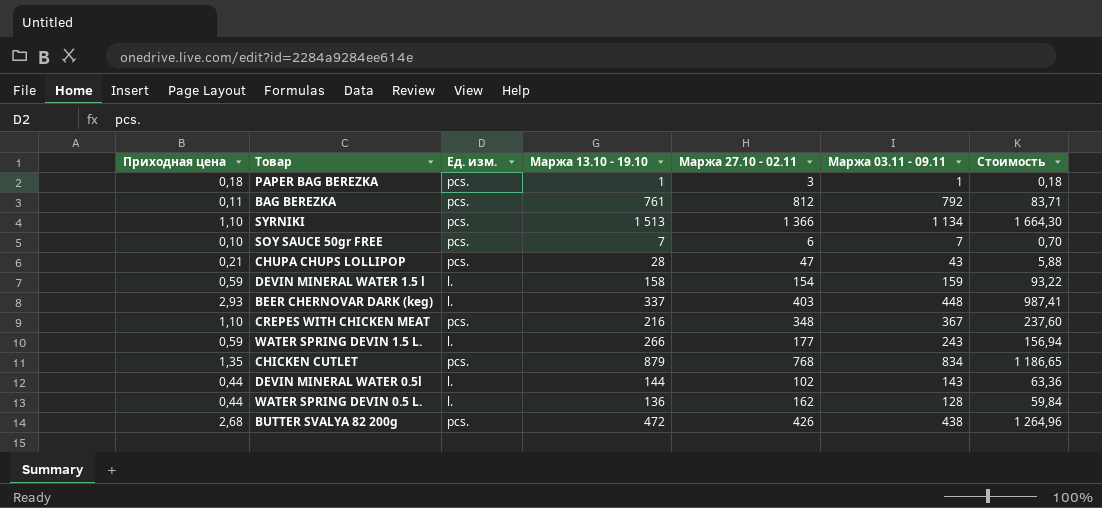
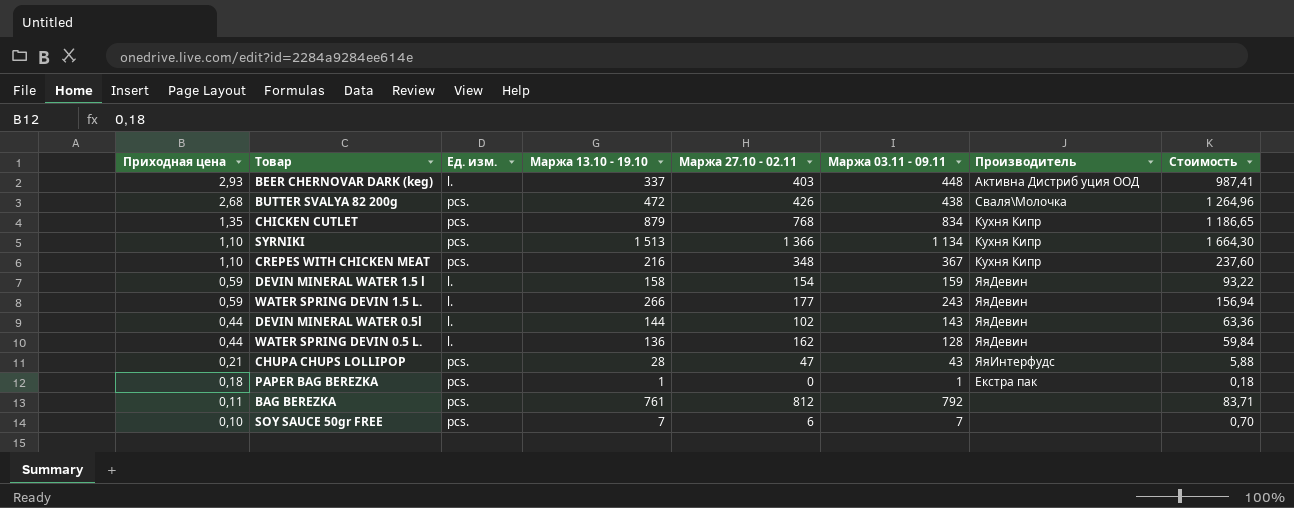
row order: none -> Приходная цена descending
column Производитель | position: none -> 7
PAPER BAG BEREZKA | Маржа 27.10 - 02.11: 3 -> 0

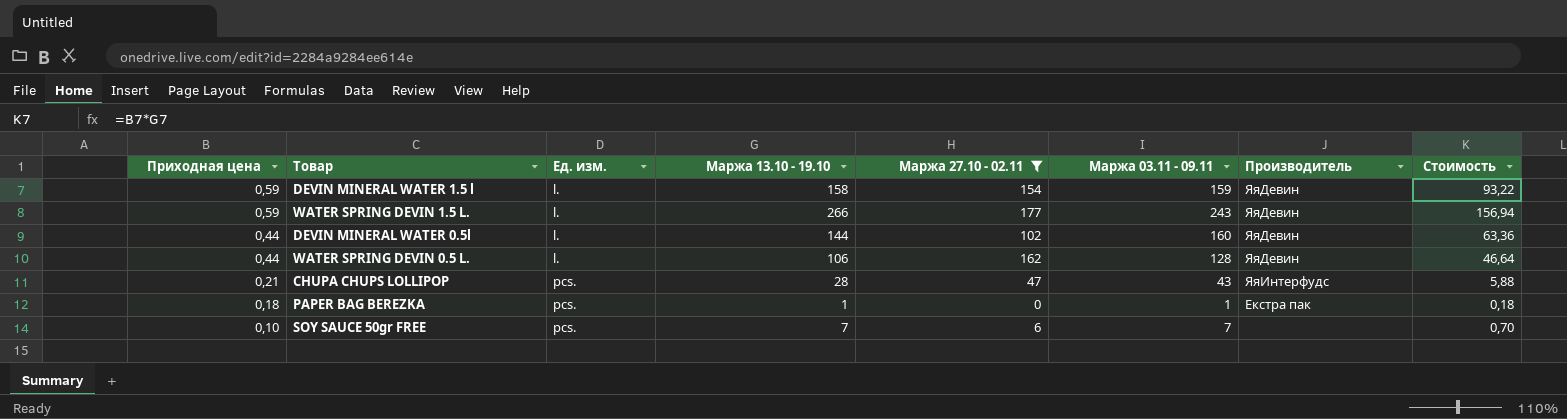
filter: none -> Маржа 27.10 - 02.11 <= 177
DEVIN MINERAL WATER 0.5l | Маржа 03.11 - 09.11: 143 -> 160
WATER SPRING DEVIN 0.5 L. | Маржа 13.10 - 19.10: 136 -> 106
WATER SPRING DEVIN 0.5 L. | Стоимость: 59,84 -> 46,64

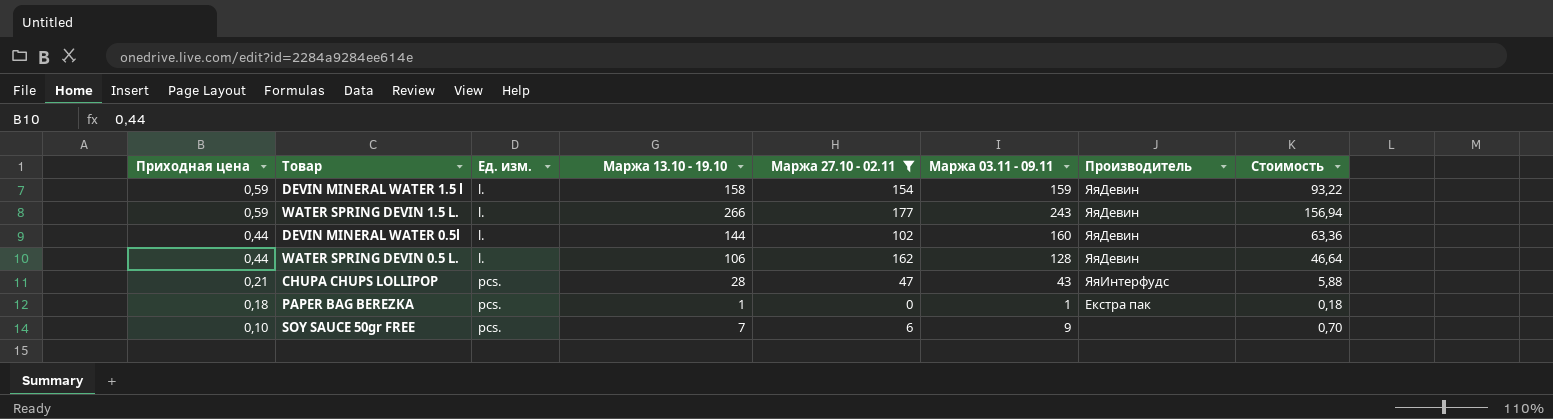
SOY SAUCE 50gr FREE | Маржа 03.11 - 09.11: 7 -> 9

